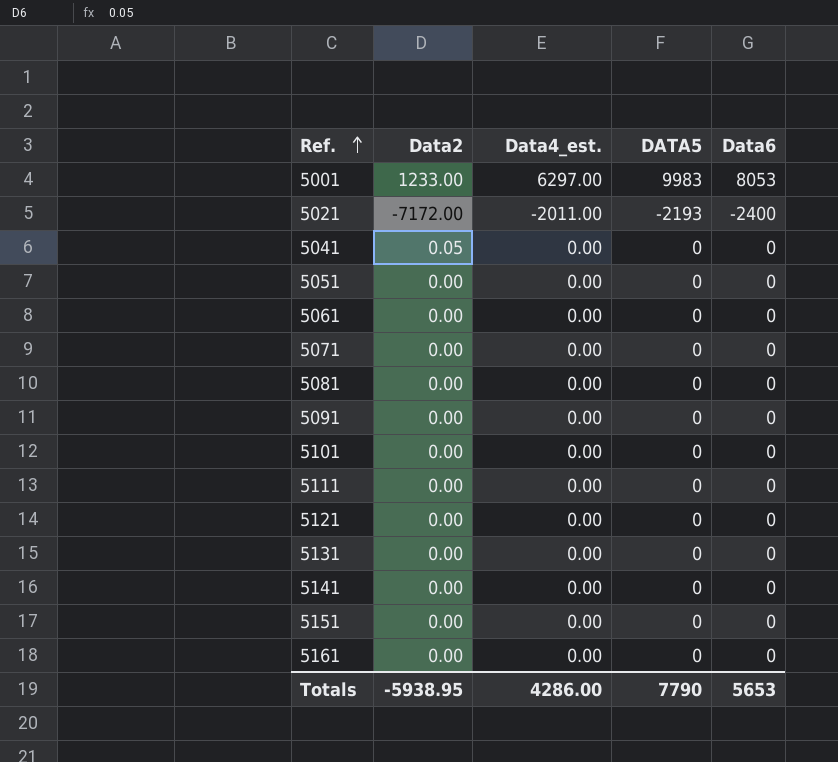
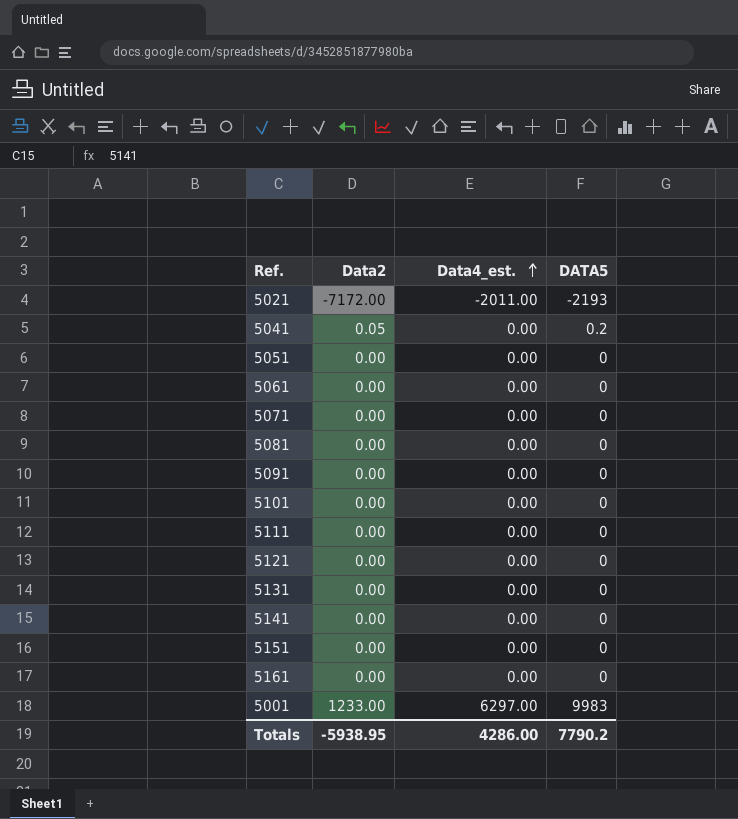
row order: Ref. ascending -> Data4_est. ascending
column Data6 | position: 5 -> none
5041 | DATA5: 0 -> 0.2
Totals | DATA5: 7790 -> 7790.2

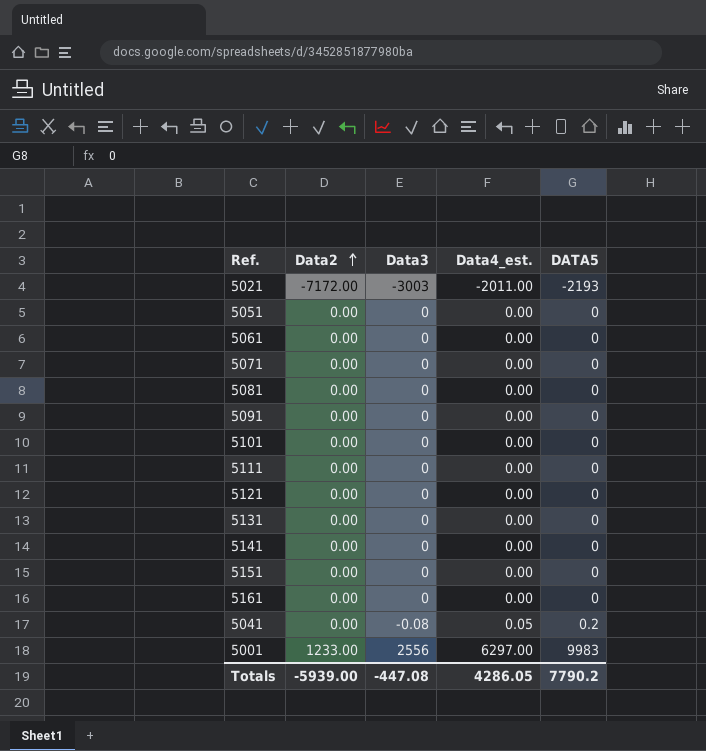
row order: Data4_est. ascending -> Data2 ascending
column Data3 | position: none -> 3
5041 | Data2: 0.05 -> 0.00
5041 | Data4_est.: 0.00 -> 0.05
Totals | Data2: -5938.95 -> -5939.00
Totals | Data4_est.: 4286.00 -> 4286.05

